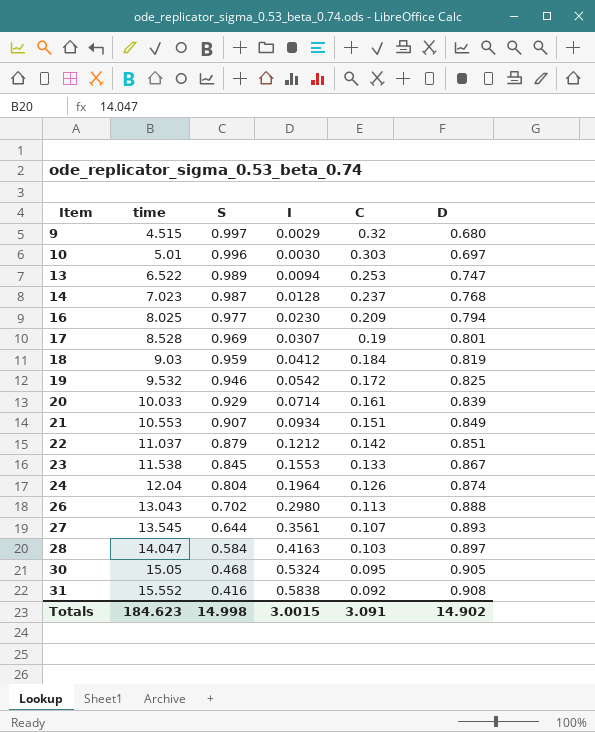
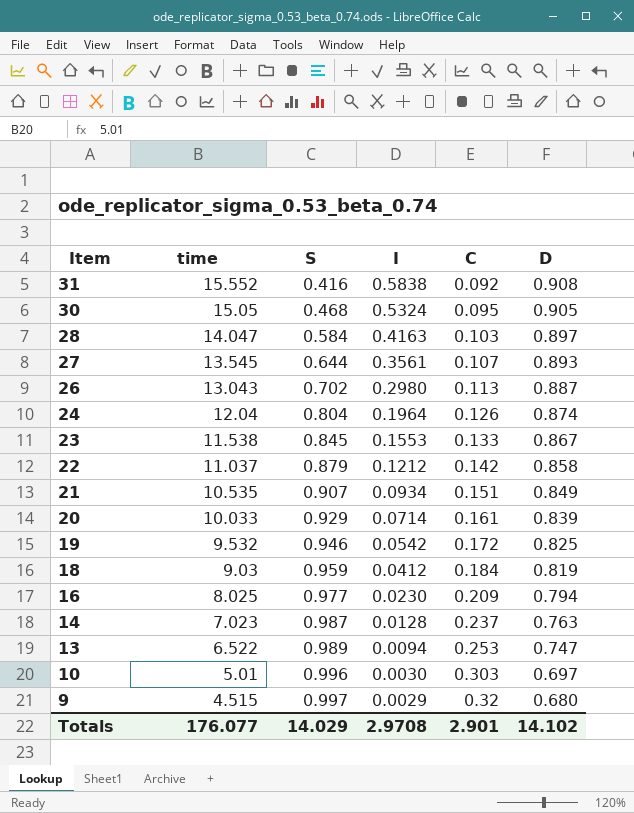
row order: Item ascending -> Item descending
row 17: 8.528 | 0.969 | 0.0307 | 0.19 | 0.801 -> none
26 | D: 0.888 -> 0.887
22 | D: 0.851 -> 0.858
21 | time: 10.553 -> 10.535
14 | D: 0.768 -> 0.763
Totals | time: 184.623 -> 176.077
Totals | S: 14.998 -> 14.029
Totals | I: 3.0015 -> 2.9708
Totals | C: 3.091 -> 2.901
Totals | D: 14.902 -> 14.102

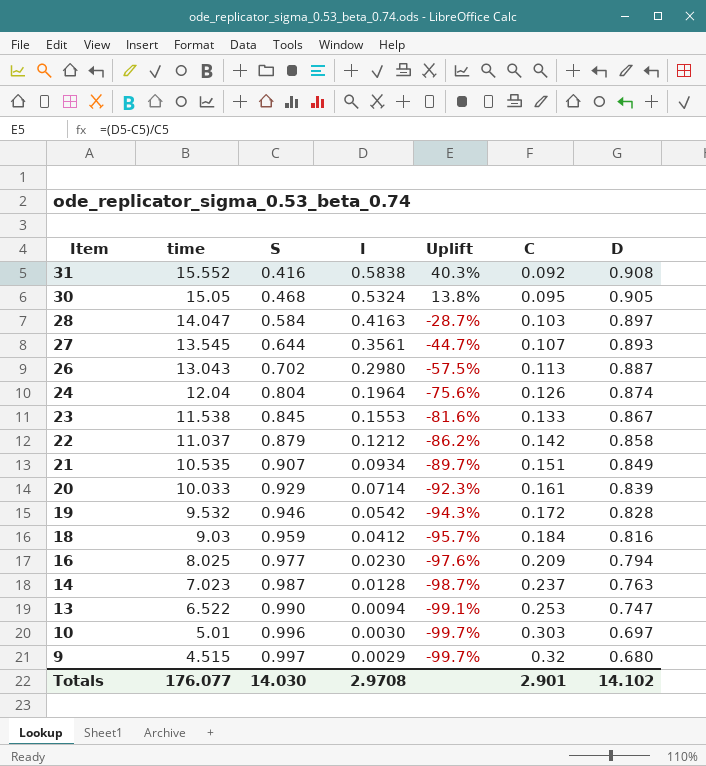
column Uplift | formula: none -> ([I] - [S]) / [S]
19 | D: 0.825 -> 0.828
18 | D: 0.819 -> 0.816
13 | S: 0.989 -> 0.990
Totals | S: 14.029 -> 14.030

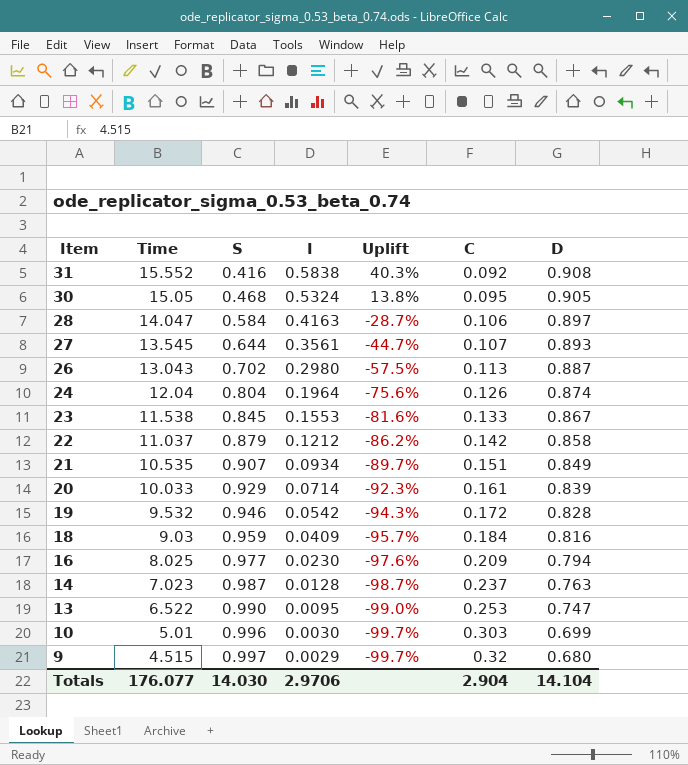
column name: time -> Time
28 | C: 0.103 -> 0.106
18 | I: 0.0412 -> 0.0409
13 | I: 0.0094 -> 0.0095
13 | Uplift: -99.1% -> -99.0%
10 | D: 0.697 -> 0.699
Totals | I: 2.9708 -> 2.9706
Totals | C: 2.901 -> 2.904
Totals | D: 14.102 -> 14.104

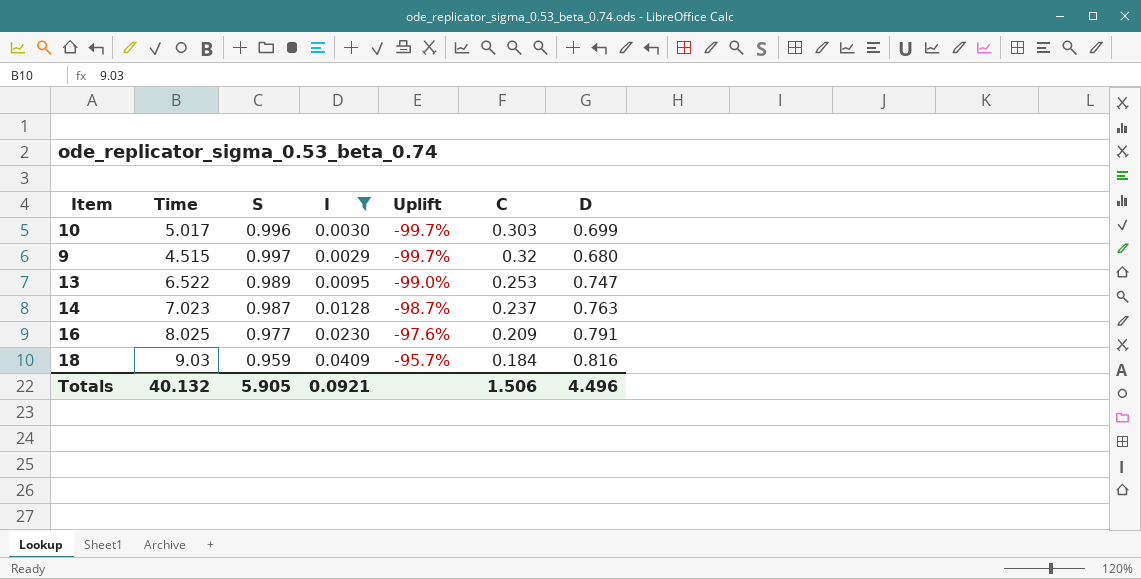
filter: none -> I <= 0.0409
row order: Item descending -> Uplift ascending
10 | Time: 5.01 -> 5.017
13 | S: 0.990 -> 0.989
16 | D: 0.794 -> 0.791
Totals | Time: 176.077 -> 40.132
Totals | S: 14.030 -> 5.905
Totals | I: 2.9706 -> 0.0921
Totals | C: 2.904 -> 1.506
Totals | D: 14.104 -> 4.496

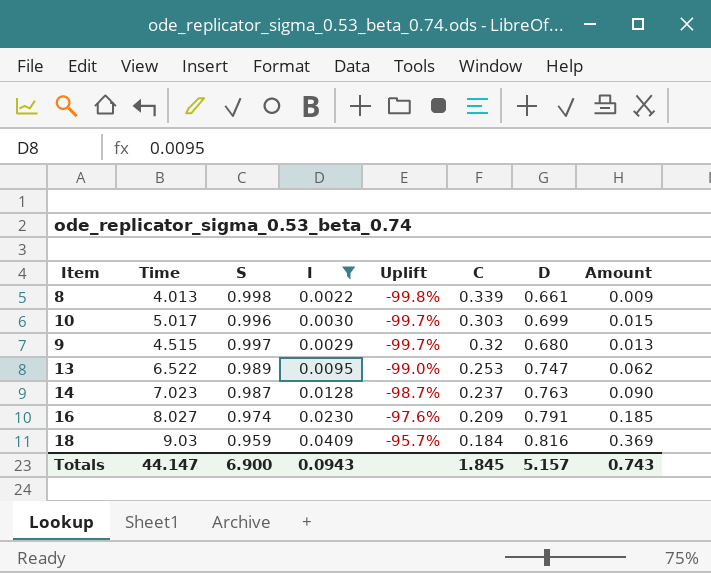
column Amount | formula: none -> [Time] * [I]
row 8: none -> 4.013 | 0.998 | 0.0022 | -99.8% | 0.339 | 0.661 | 0.009
16 | Time: 8.025 -> 8.027
16 | S: 0.977 -> 0.974
Totals | Time: 40.132 -> 44.147
Totals | S: 5.905 -> 6.900
Totals | I: 0.0921 -> 0.0943
Totals | C: 1.506 -> 1.845
Totals | D: 4.496 -> 5.157

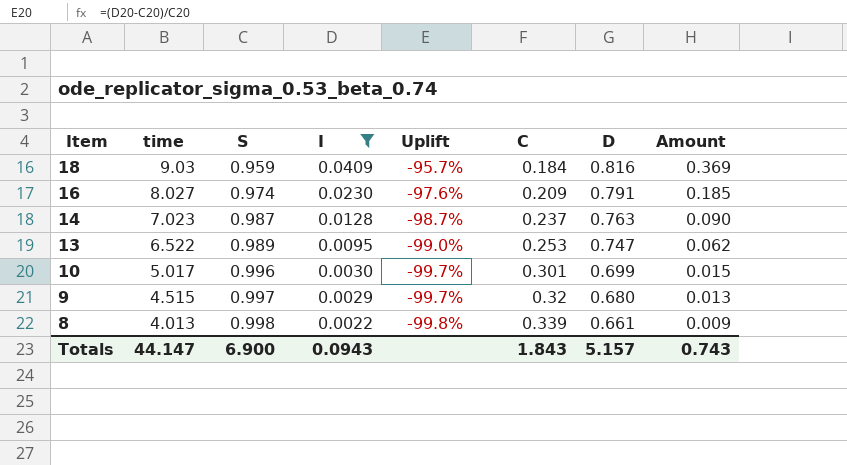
row order: Uplift ascending -> Item descending
column name: Time -> time
10 | C: 0.303 -> 0.301
Totals | C: 1.845 -> 1.843

